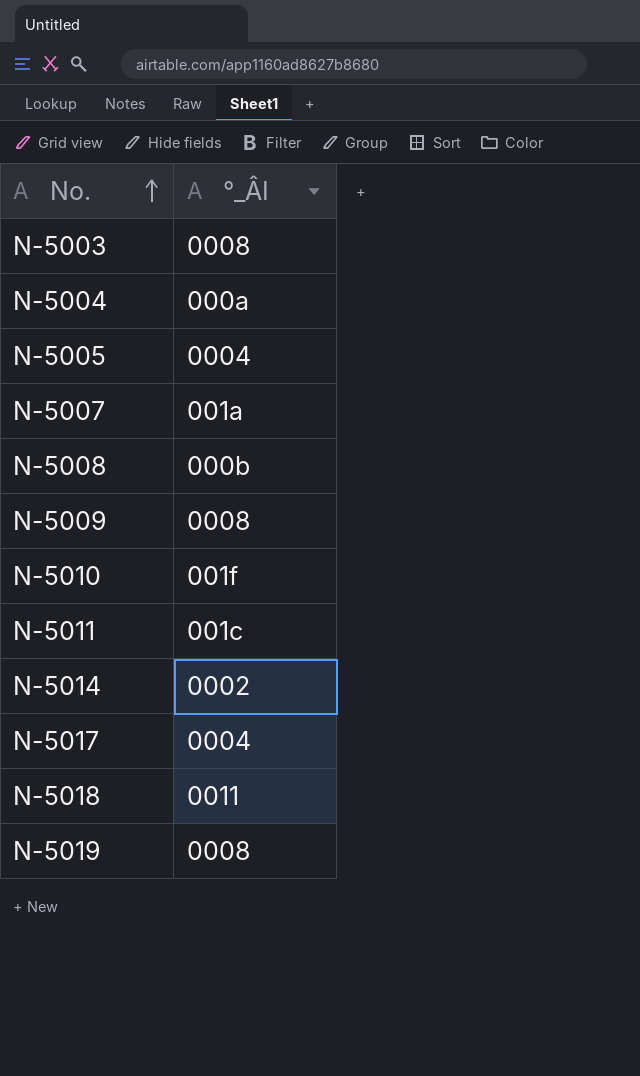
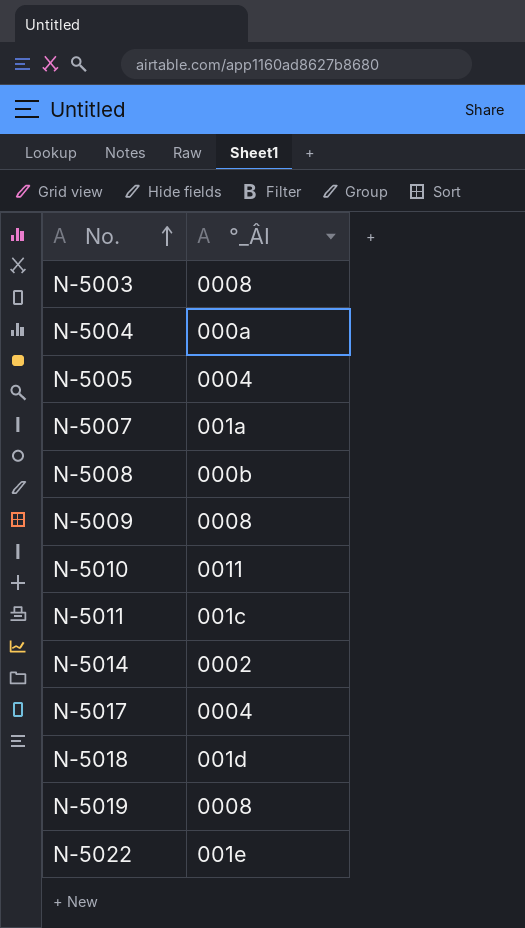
N-5010 | °_ÂI: 001f -> 0011
N-5018 | °_ÂI: 0011 -> 001d
row N-5022: none -> 001e

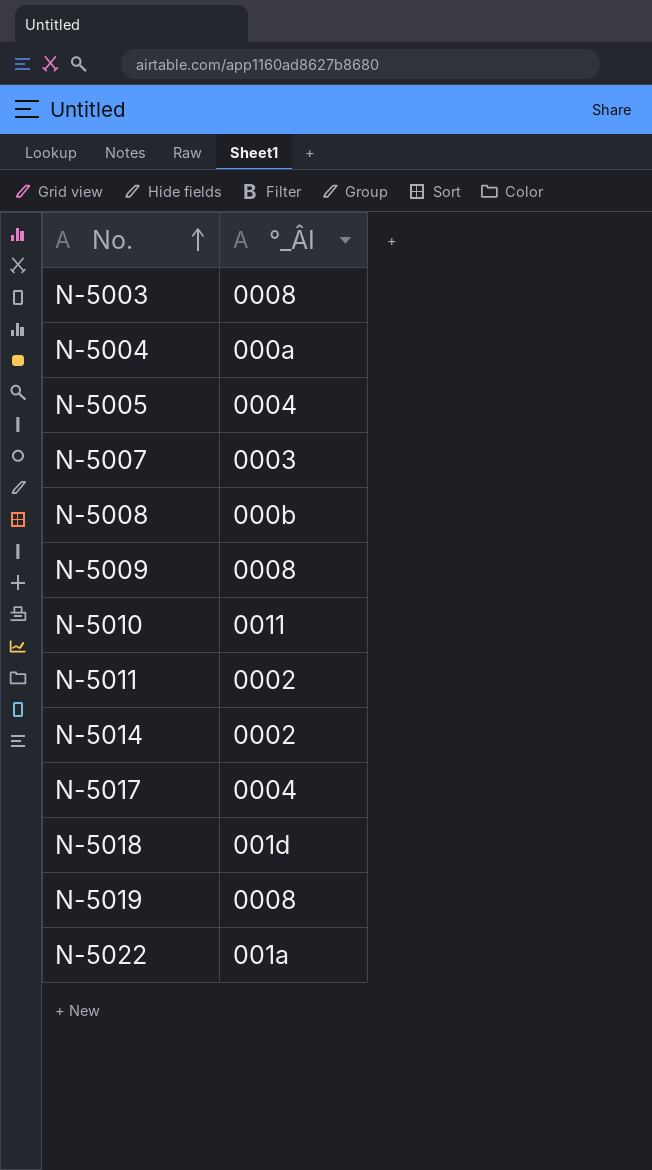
N-5007 | °_ÂI: 001a -> 0003
N-5011 | °_ÂI: 001c -> 0002
N-5022 | °_ÂI: 001e -> 001a

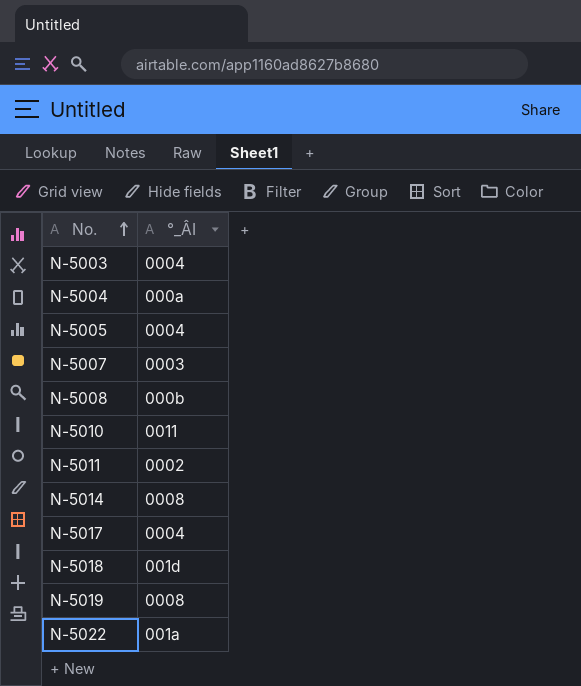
row N-5009: 0008 -> none
N-5003 | °_ÂI: 0008 -> 0004
N-5014 | °_ÂI: 0002 -> 0008

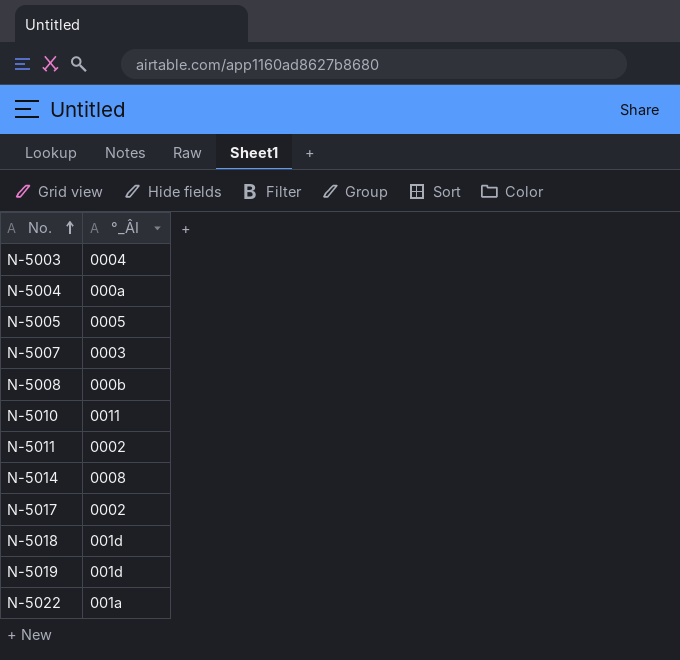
N-5005 | °_ÂI: 0004 -> 0005
N-5017 | °_ÂI: 0004 -> 0002
N-5019 | °_ÂI: 0008 -> 001d

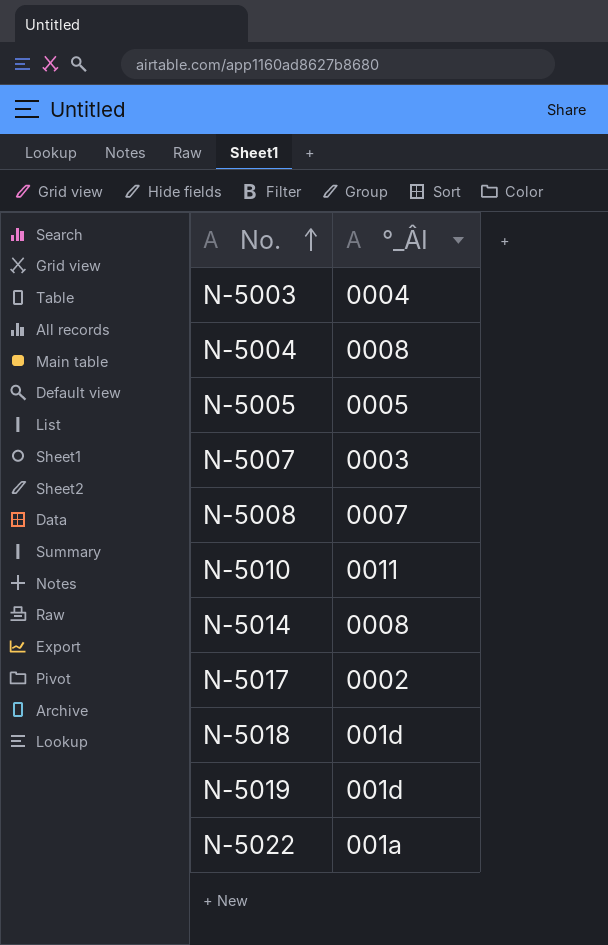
row N-5011: 0002 -> none
N-5004 | °_ÂI: 000a -> 0008
N-5008 | °_ÂI: 000b -> 0007

